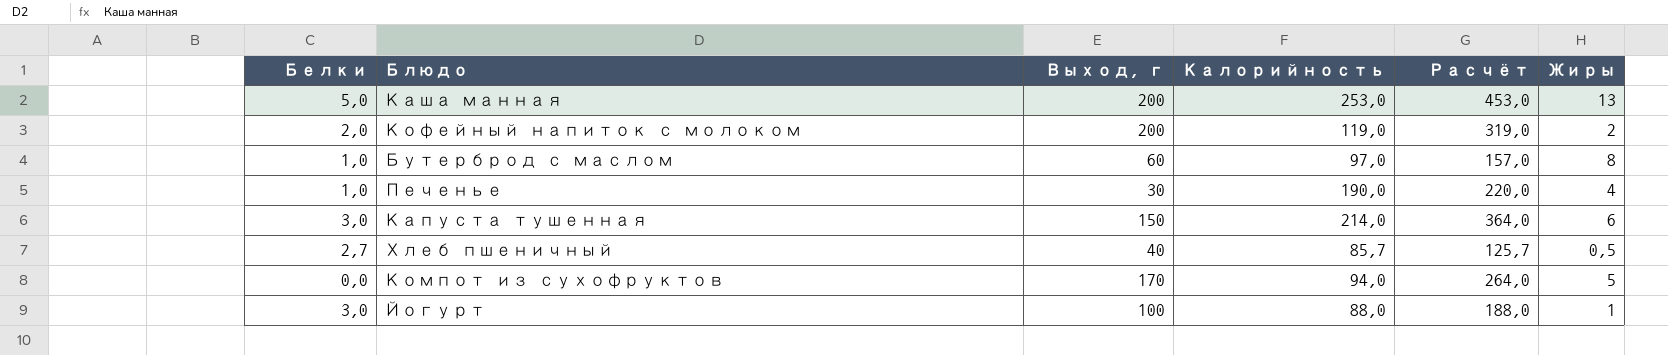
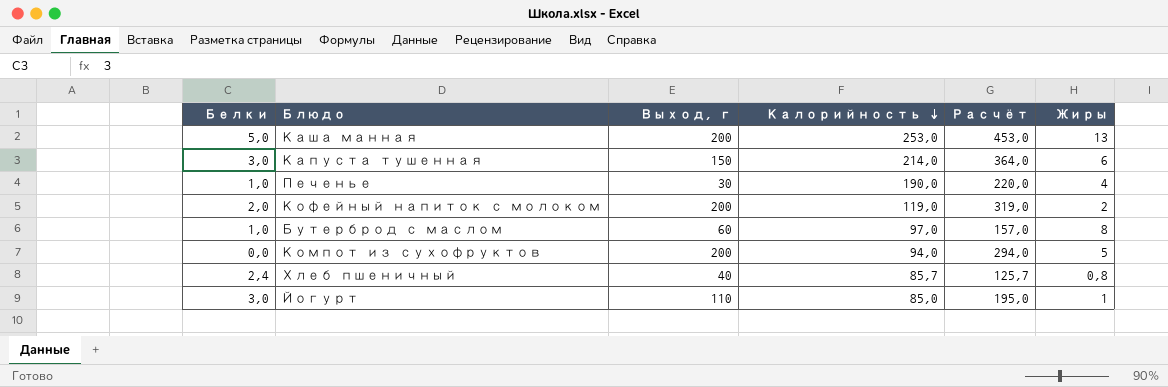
row order: none -> Калорийность descending
Компот из сухофруктов | Выход, г: 170 -> 200
Компот из сухофруктов | Расчёт: 264,0 -> 294,0
Хлеб пшеничный | Белки: 2,7 -> 2,4
Хлеб пшеничный | Жиры: 0,5 -> 0,8
Йогурт | Выход, г: 100 -> 110
Йогурт | Калорийность: 88,0 -> 85,0
Йогурт | Расчёт: 188,0 -> 195,0

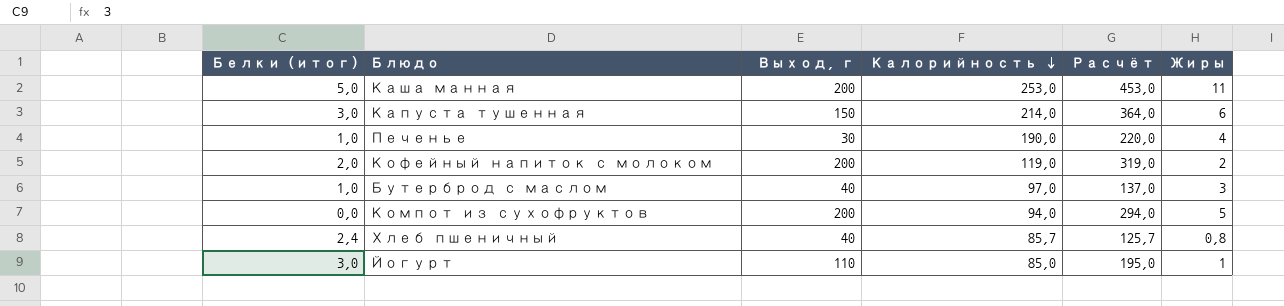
column name: Белки -> Белки (итог)
Каша манная | Жиры: 13 -> 11
Бутерброд с маслом | Выход, г: 60 -> 40
Бутерброд с маслом | Расчёт: 157,0 -> 137,0
Бутерброд с маслом | Жиры: 8 -> 3

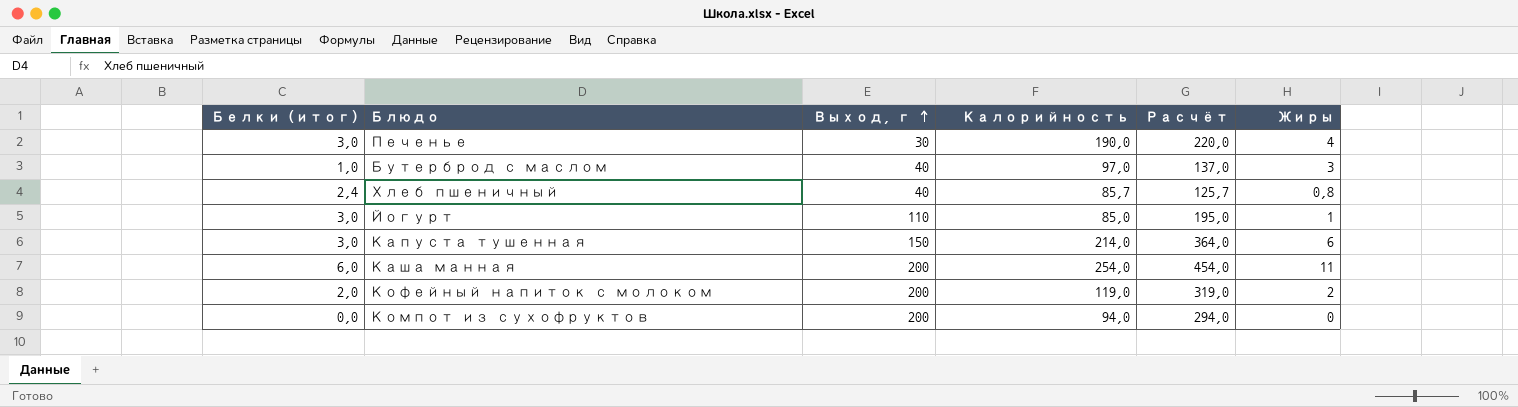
row order: Калорийность descending -> Выход, г ascending
Печенье | Белки (итог): 1,0 -> 3,0
Каша манная | Белки (итог): 5,0 -> 6,0
Каша манная | Калорийность: 253,0 -> 254,0
Каша манная | Расчёт: 453,0 -> 454,0
Компот из сухофруктов | Жиры: 5 -> 0

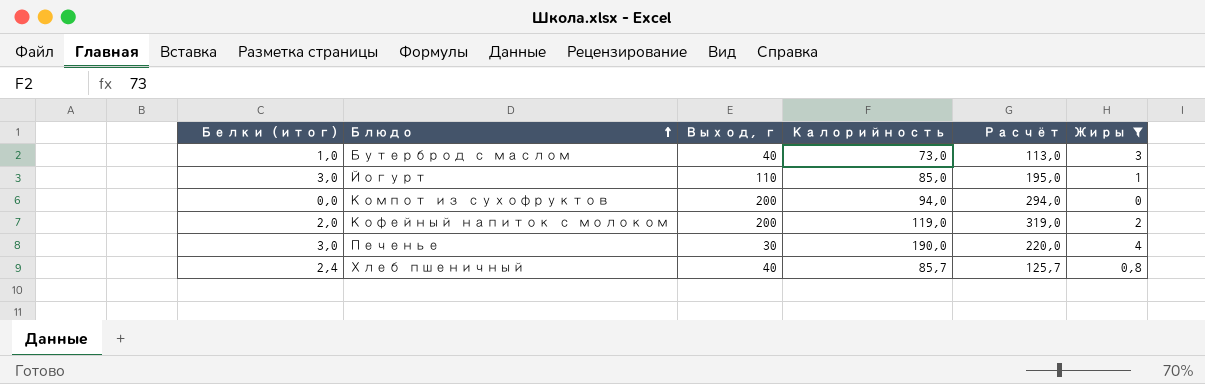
filter: none -> Жиры <= 4
row order: Выход, г ascending -> Блюдо ascending
Бутерброд с маслом | Калорийность: 97,0 -> 73,0
Бутерброд с маслом | Расчёт: 137,0 -> 113,0

